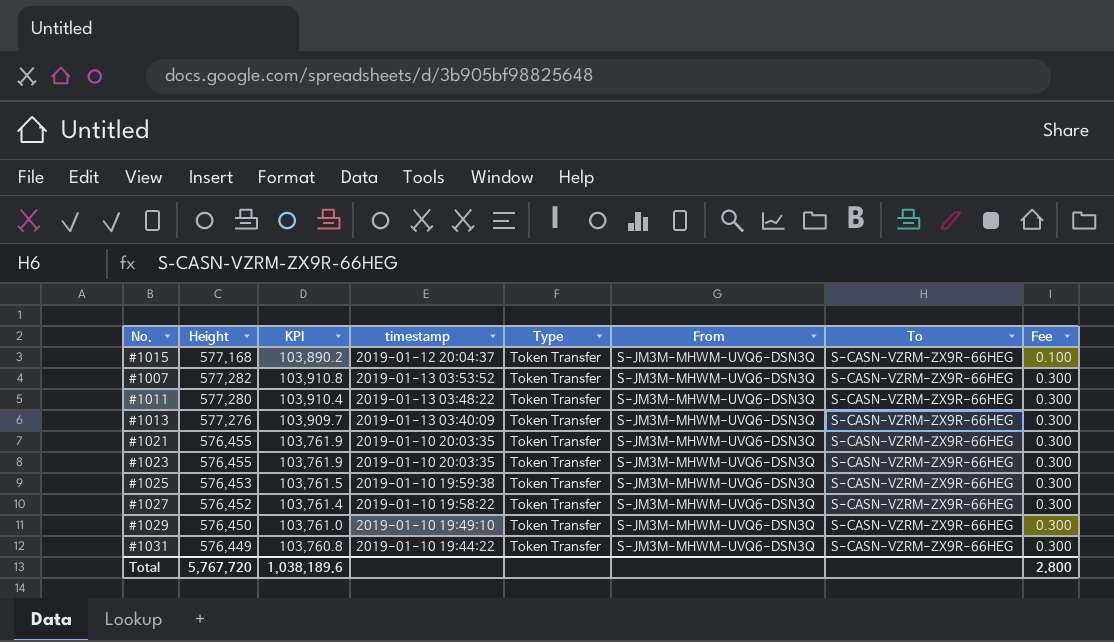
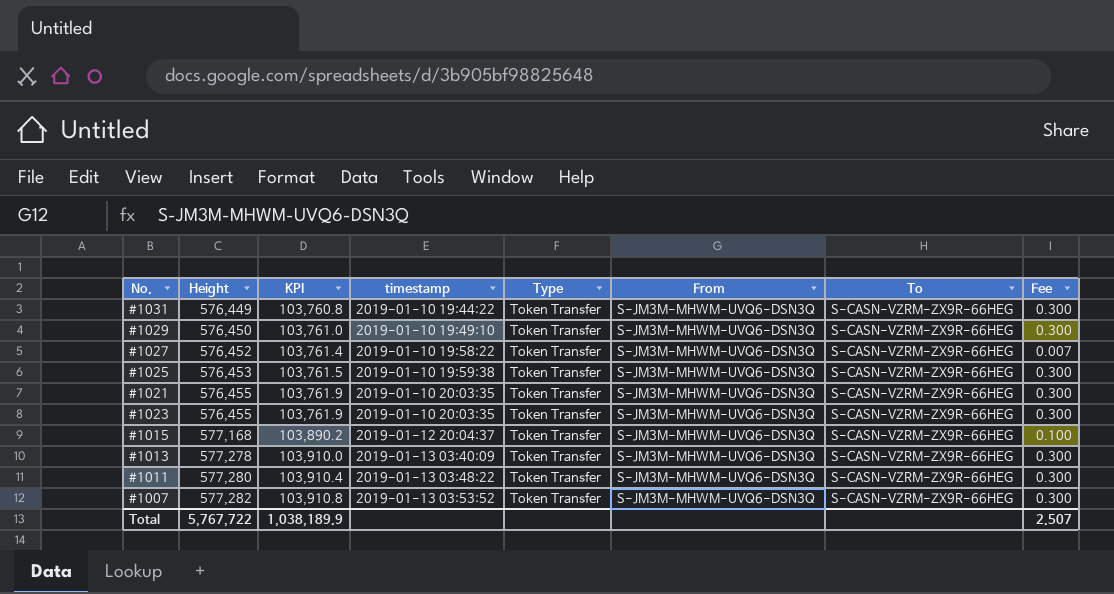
row order: Fee ascending -> Height ascending
#1027 | Fee: 0.300 -> 0.007
#1013 | Height: 577,276 -> 577,278
#1013 | KPI: 103,909.7 -> 103,910.0
Total | Height: 5,767,720 -> 5,767,722
Total | KPI: 1,038,189.6 -> 1,038,189.9
Total | Fee: 2.800 -> 2.507

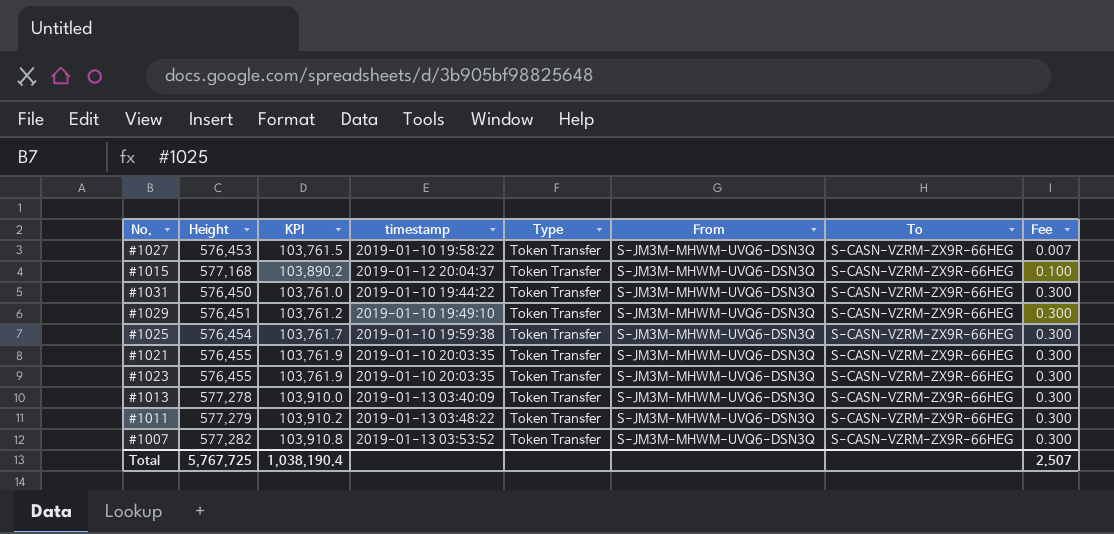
row order: Height ascending -> Fee ascending
#1027 | Height: 576,452 -> 576,453
#1027 | KPI: 103,761.4 -> 103,761.5
#1031 | Height: 576,449 -> 576,450
#1031 | KPI: 103,760.8 -> 103,761.0
#1029 | Height: 576,450 -> 576,451
#1029 | KPI: 103,761.0 -> 103,761.2
#1025 | Height: 576,453 -> 576,454
#1025 | KPI: 103,761.5 -> 103,761.7
#1011 | Height: 577,280 -> 577,279
#1011 | KPI: 103,910.4 -> 103,910.2
Total | Height: 5,767,722 -> 5,767,725
Total | KPI: 1,038,189.9 -> 1,038,190.4

